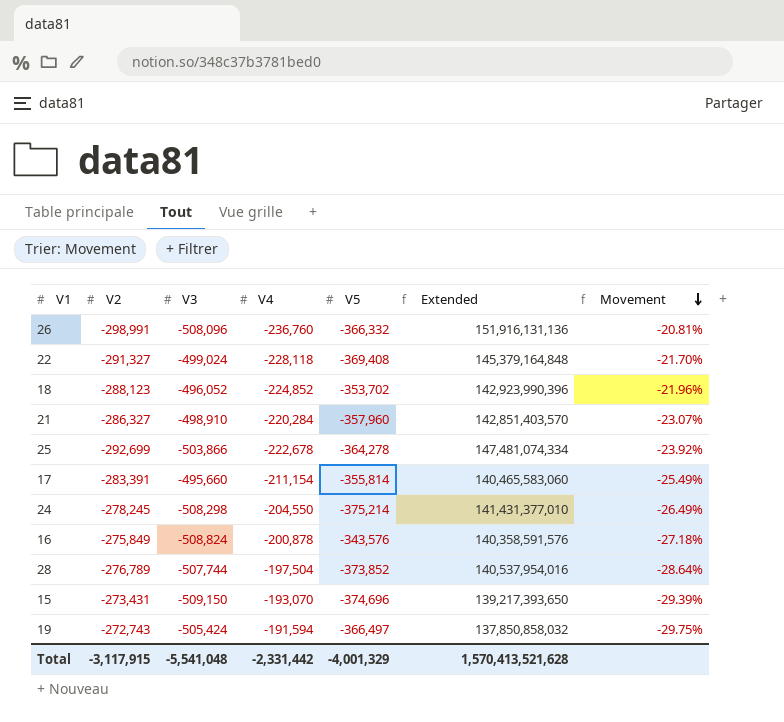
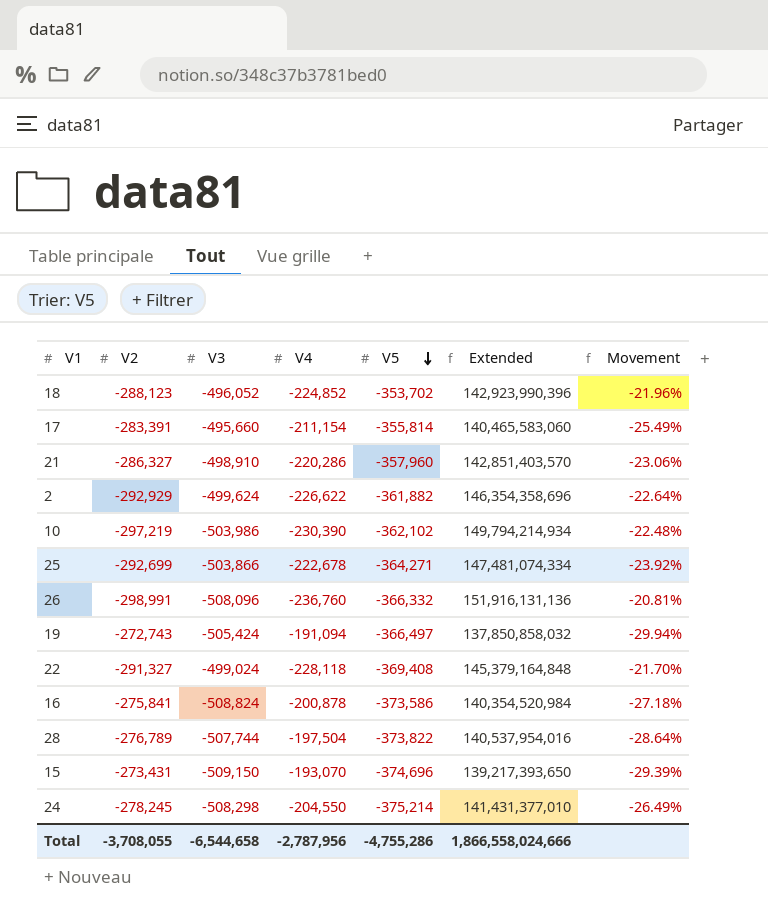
row order: Movement descending -> V5 descending
21 | V4: -220,284 -> -220,286
21 | Movement: -23.07% -> -23.06%
row 2: none -> -292,929 | -499,624 | -226,622 | -361,882 | 146,354,358,696 | -22.64%
row 10: none -> -297,219 | -503,986 | -230,390 | -362,102 | 149,794,214,934 | -22.48%
25 | V5: -364,278 -> -364,271
19 | V4: -191,594 -> -191,094
19 | Movement: -29.75% -> -29.94%
16 | V2: -275,849 -> -275,841
16 | V5: -343,576 -> -373,586
16 | Extended: 140,358,591,576 -> 140,354,520,984
28 | V5: -373,852 -> -373,822
Total | V2: -3,117,915 -> -3,708,055
Total | V3: -5,541,048 -> -6,544,658
Total | V4: -2,331,442 -> -2,787,956
Total | V5: -4,001,329 -> -4,755,286
Total | Extended: 1,570,413,521,628 -> 1,866,558,024,666

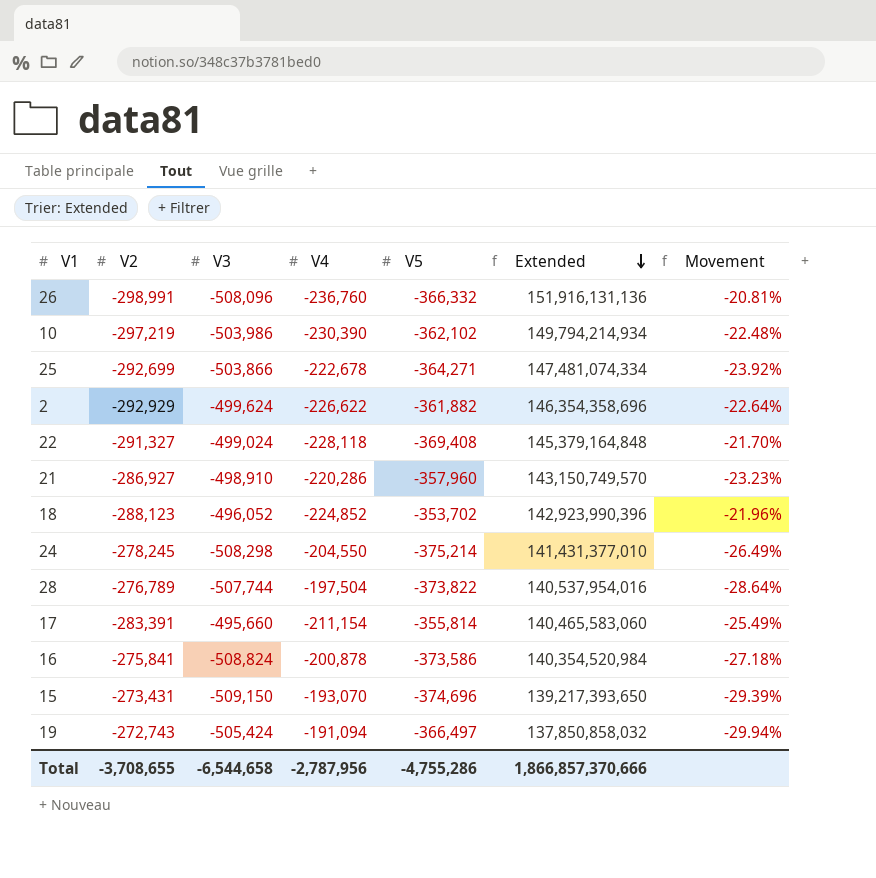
row order: V5 descending -> Extended descending
21 | V2: -286,327 -> -286,927
21 | Extended: 142,851,403,570 -> 143,150,749,570
21 | Movement: -23.06% -> -23.23%
Total | V2: -3,708,055 -> -3,708,655
Total | Extended: 1,866,558,024,666 -> 1,866,857,370,666

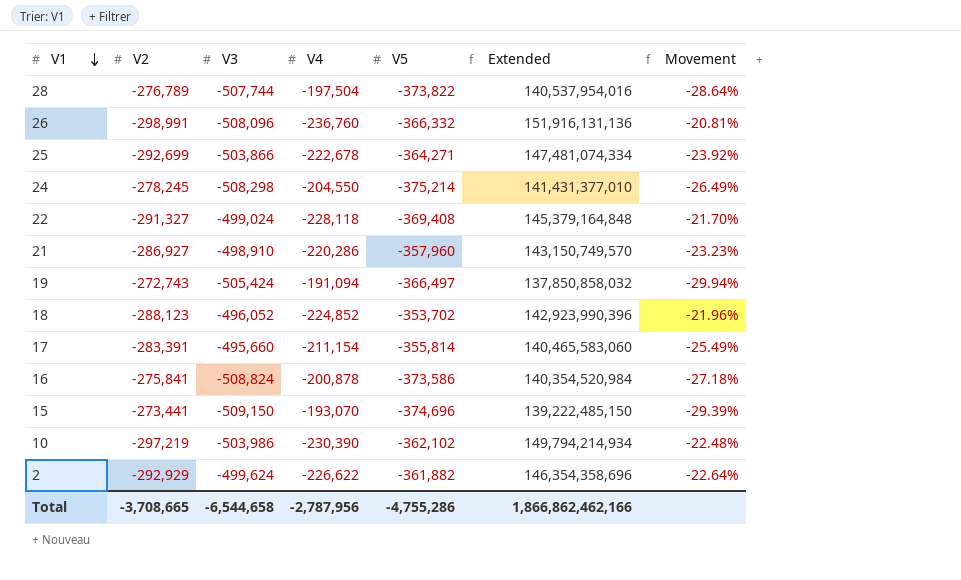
row order: Extended descending -> V1 descending
15 | V2: -273,431 -> -273,441
15 | Extended: 139,217,393,650 -> 139,222,485,150
Total | V2: -3,708,655 -> -3,708,665
Total | Extended: 1,866,857,370,666 -> 1,866,862,462,166

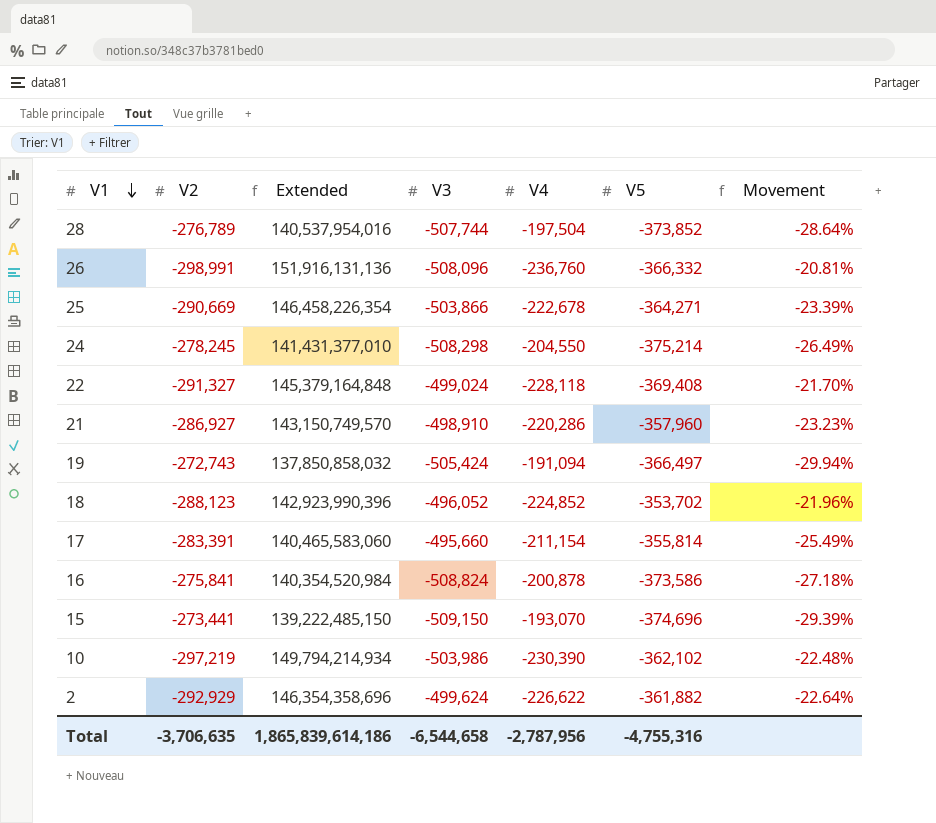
column Extended | position: 6 -> 3
28 | V5: -373,822 -> -373,852
25 | V2: -292,699 -> -290,669
25 | Extended: 147,481,074,334 -> 146,458,226,354
25 | Movement: -23.92% -> -23.39%
Total | V2: -3,708,665 -> -3,706,635
Total | Extended: 1,866,862,462,166 -> 1,865,839,614,186
Total | V5: -4,755,286 -> -4,755,316

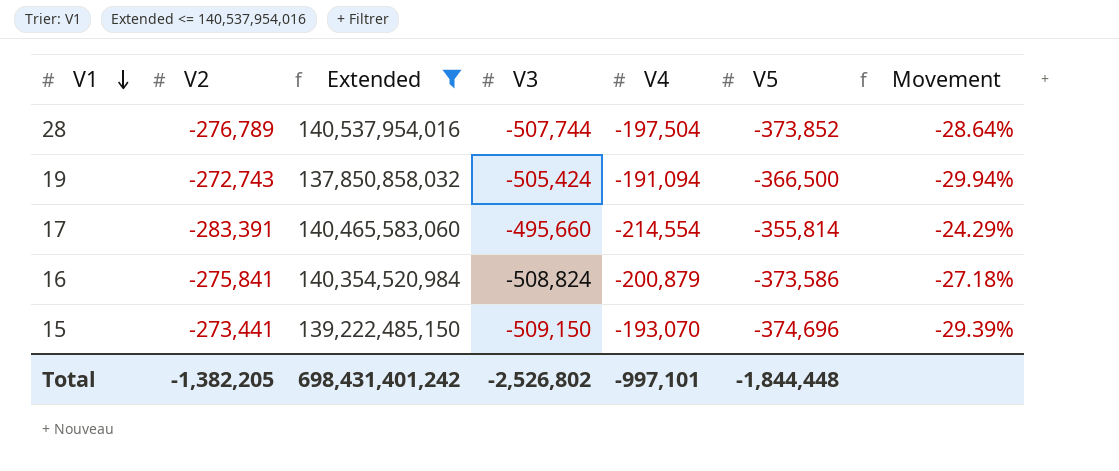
filter: none -> Extended <= 140,537,954,016
19 | V5: -366,497 -> -366,500
17 | V4: -211,154 -> -214,554
17 | Movement: -25.49% -> -24.29%
16 | V4: -200,878 -> -200,879
Total | V2: -3,706,635 -> -1,382,205
Total | Extended: 1,865,839,614,186 -> 698,431,401,242
Total | V3: -6,544,658 -> -2,526,802
Total | V4: -2,787,956 -> -997,101
Total | V5: -4,755,316 -> -1,844,448

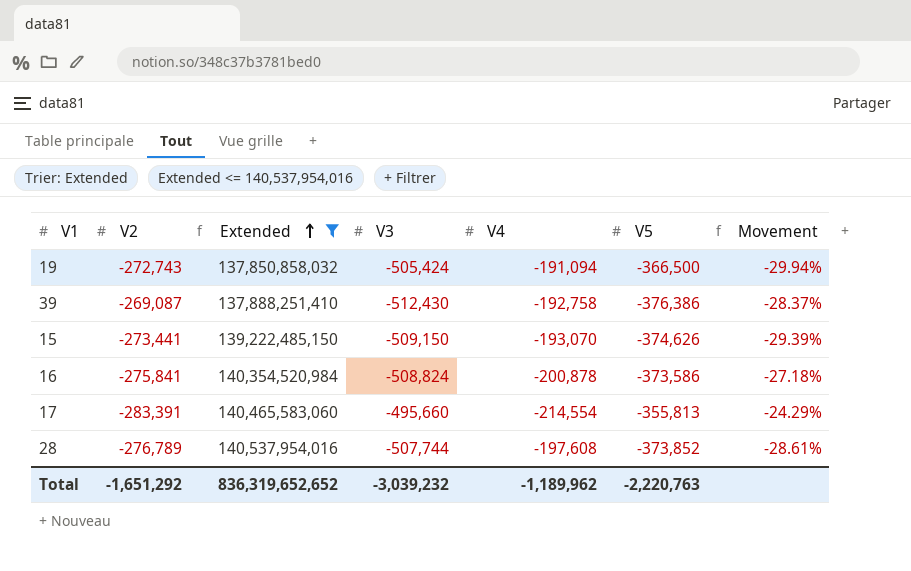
row order: V1 descending -> Extended ascending
row 39: none -> -269,087 | 137,888,251,410 | -512,430 | -192,758 | -376,386 | -28.37%
15 | V5: -374,696 -> -374,626
16 | V4: -200,879 -> -200,878
17 | V5: -355,814 -> -355,813
28 | V4: -197,504 -> -197,608
28 | Movement: -28.64% -> -28.61%
Total | V2: -1,382,205 -> -1,651,292
Total | Extended: 698,431,401,242 -> 836,319,652,652
Total | V3: -2,526,802 -> -3,039,232
Total | V4: -997,101 -> -1,189,962
Total | V5: -1,844,448 -> -2,220,763

